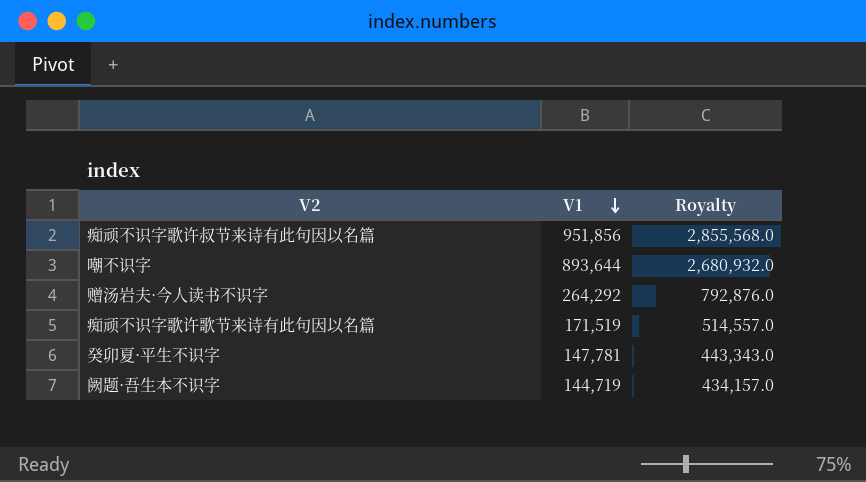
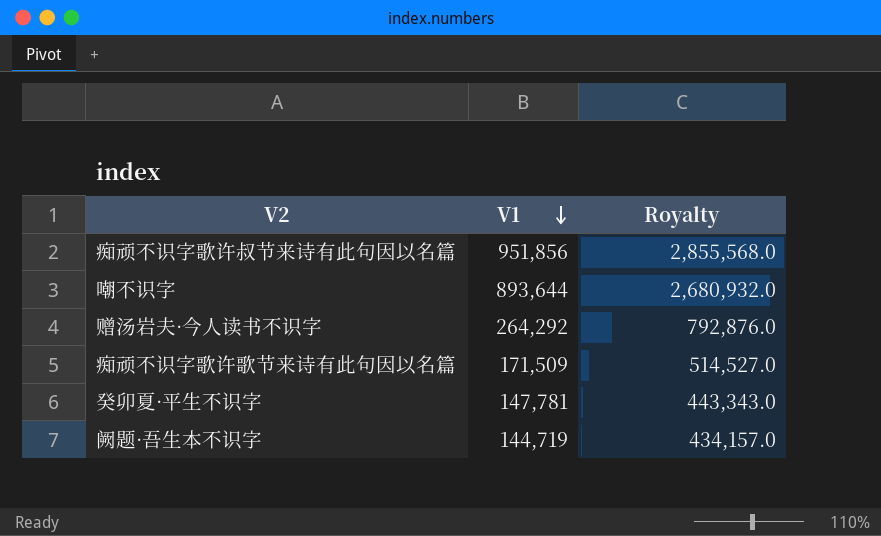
痴顽不识字歌许歌节来诗有此句因以名篇 | V1: 171,519 -> 171,509
痴顽不识字歌许歌节来诗有此句因以名篇 | Royalty: 514,557.0 -> 514,527.0

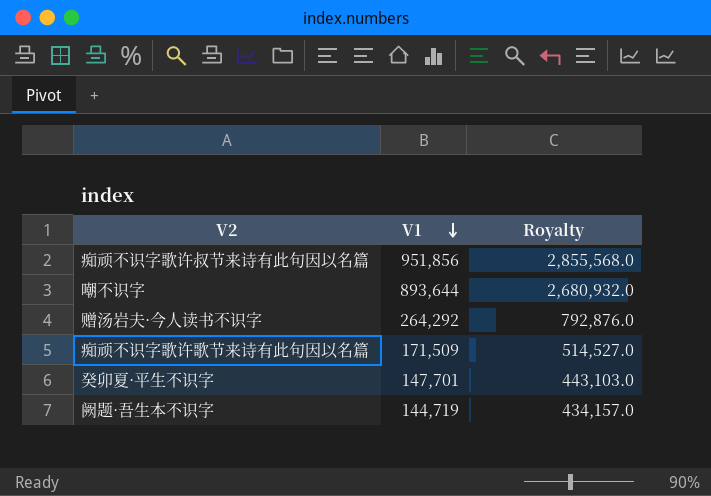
癸卯夏·平生不识字 | V1: 147,781 -> 147,701
癸卯夏·平生不识字 | Royalty: 443,343.0 -> 443,103.0

